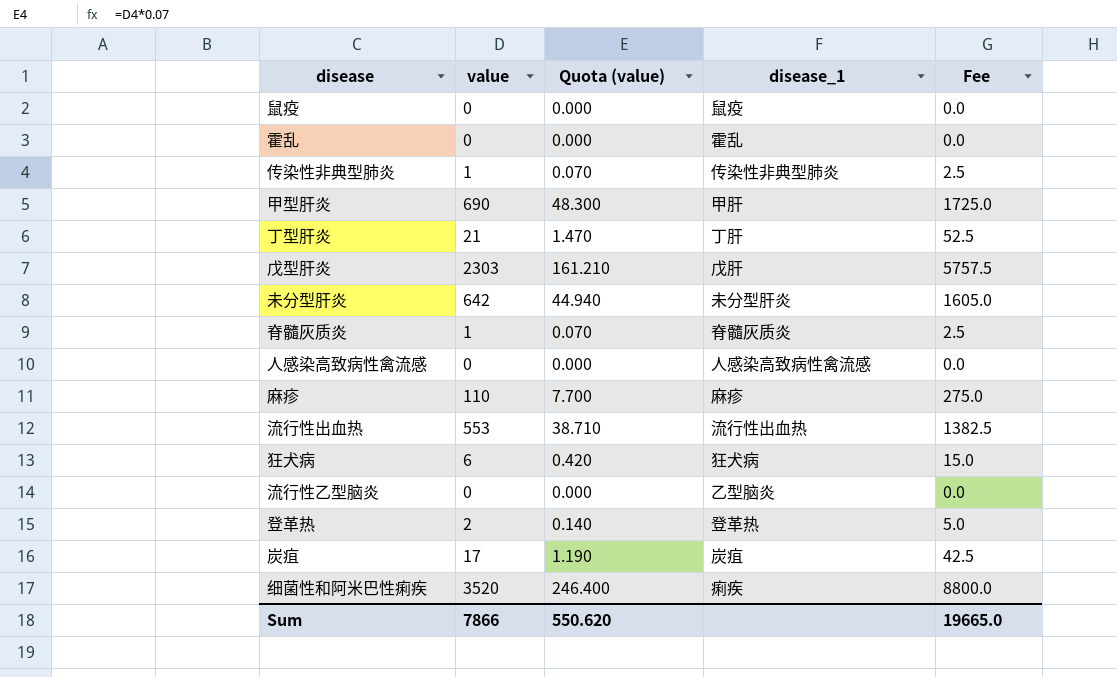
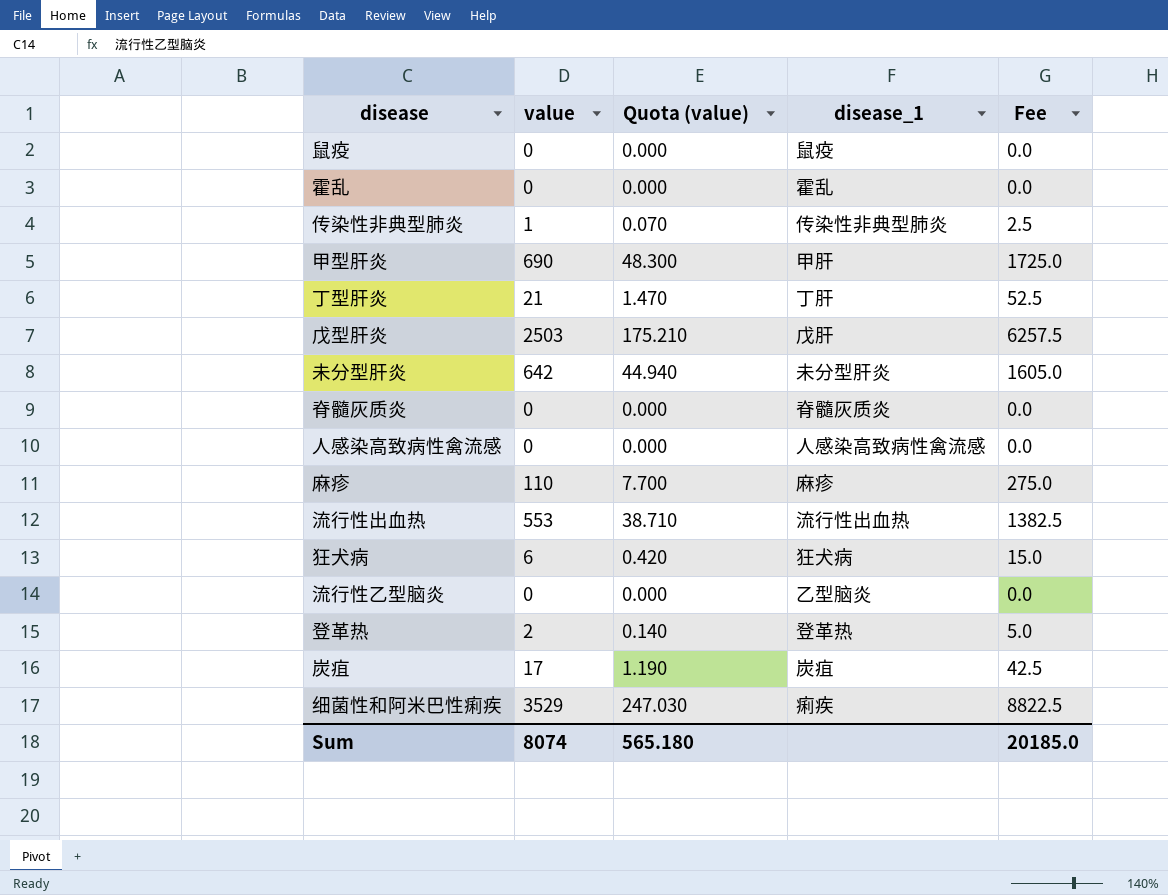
戊型肝炎 | value: 2303 -> 2503
戊型肝炎 | Quota (value): 161.210 -> 175.210
戊型肝炎 | Fee: 5757.5 -> 6257.5
脊髓灰质炎 | value: 1 -> 0
脊髓灰质炎 | Quota (value): 0.070 -> 0.000
脊髓灰质炎 | Fee: 2.5 -> 0.0
细菌性和阿米巴性痢疾 | value: 3520 -> 3529
细菌性和阿米巴性痢疾 | Quota (value): 246.400 -> 247.030
细菌性和阿米巴性痢疾 | Fee: 8800.0 -> 8822.5
Sum | value: 7866 -> 8074
Sum | Quota (value): 550.620 -> 565.180
Sum | Fee: 19665.0 -> 20185.0

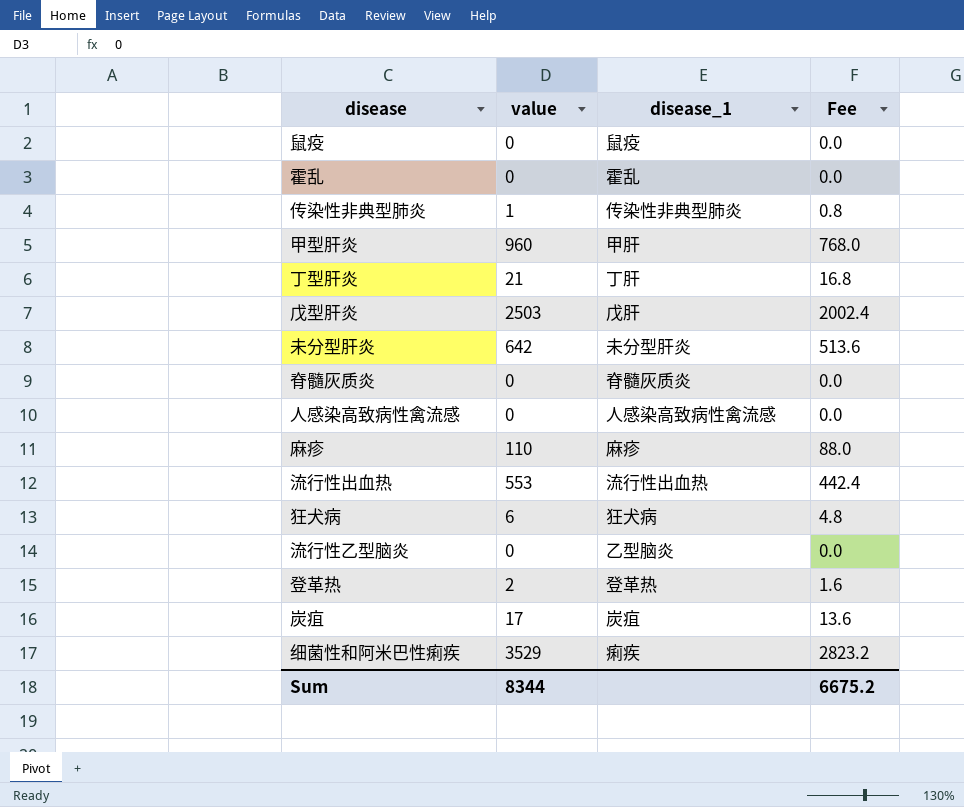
column Quota (value) | formula: [value] * 0.07 -> none
column Fee | formula: [value] * 2.5 -> [value] * 0.8
甲型肝炎 | value: 690 -> 960
Sum | value: 8074 -> 8344
Sum | Fee: 20185.0 -> 6675.2

